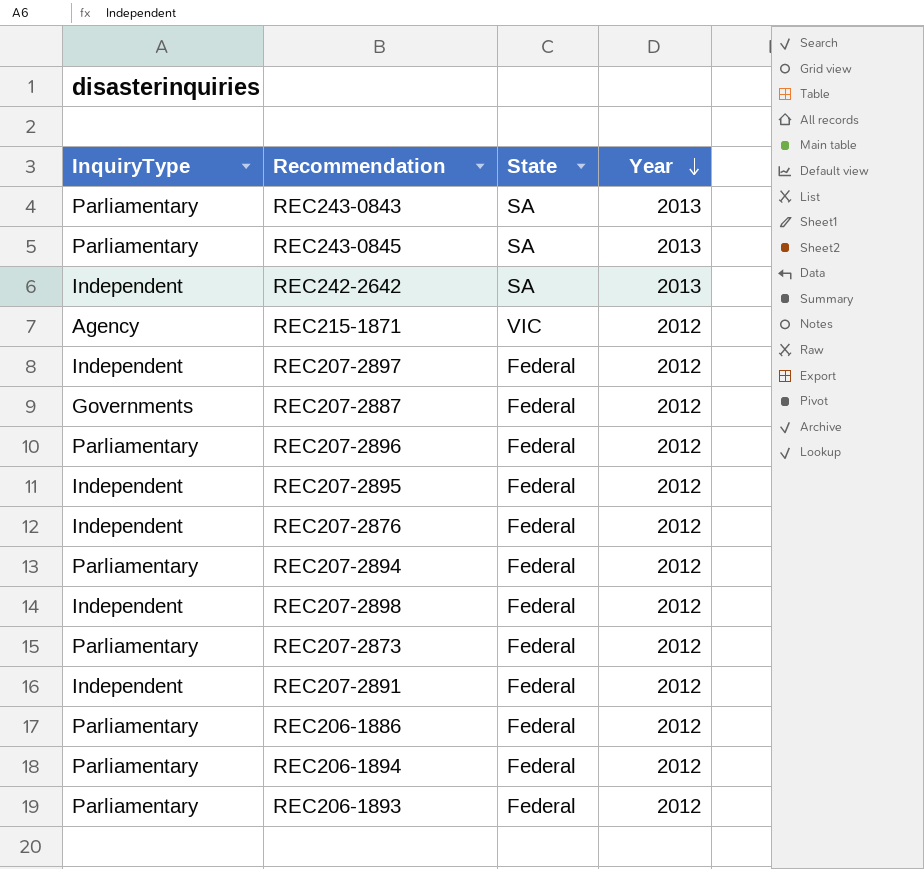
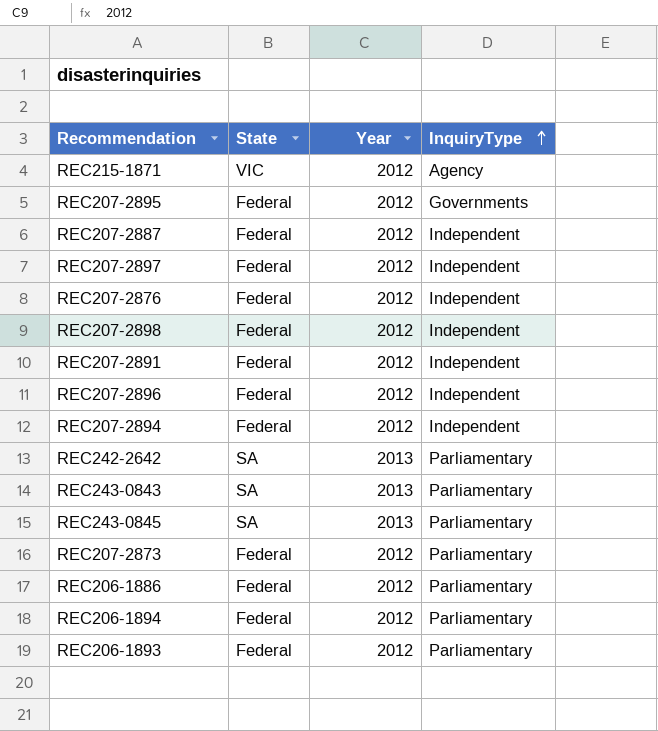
row order: Year descending -> InquiryType ascending
column InquiryType | position: 1 -> 4
REC207-2895 | InquiryType: Independent -> Governments
REC207-2887 | InquiryType: Governments -> Independent
REC207-2896 | InquiryType: Parliamentary -> Independent
REC207-2894 | InquiryType: Parliamentary -> Independent
REC242-2642 | InquiryType: Independent -> Parliamentary

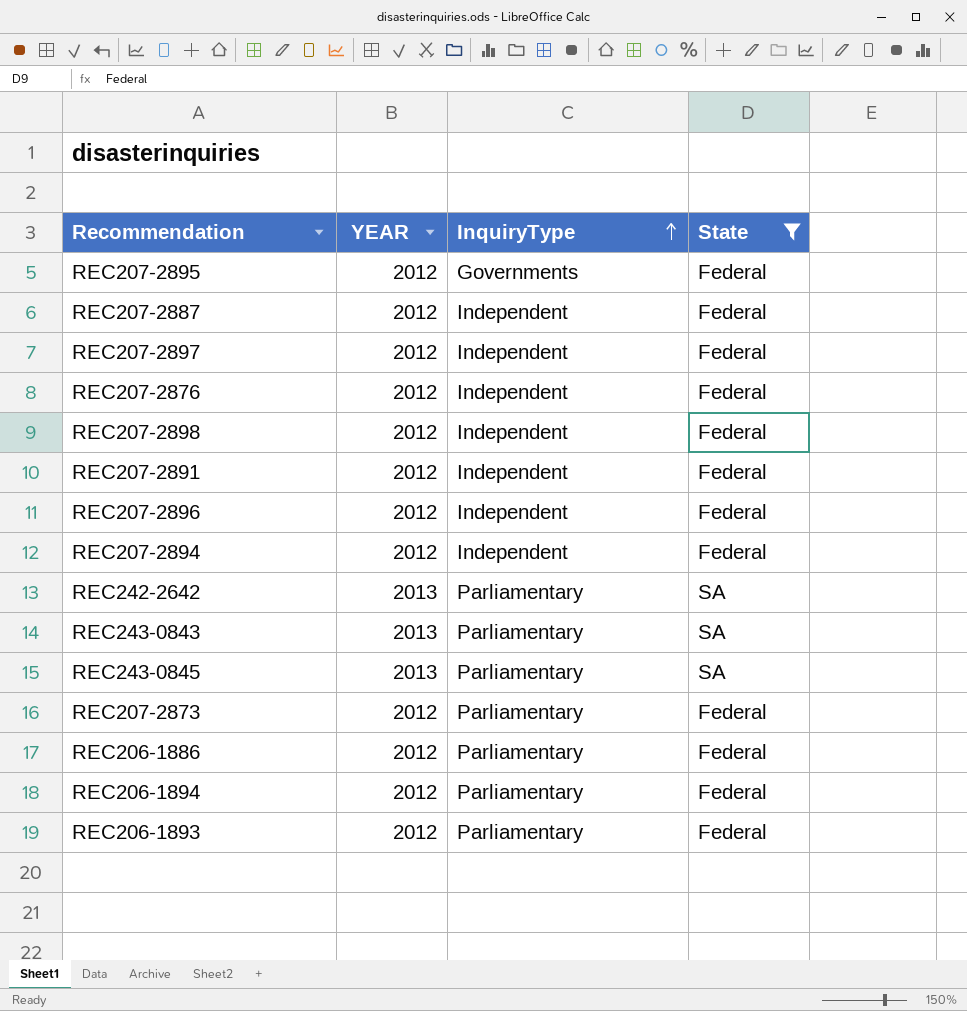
filter: none -> State != VIC
column name: Year -> YEAR
column State | position: 2 -> 4

